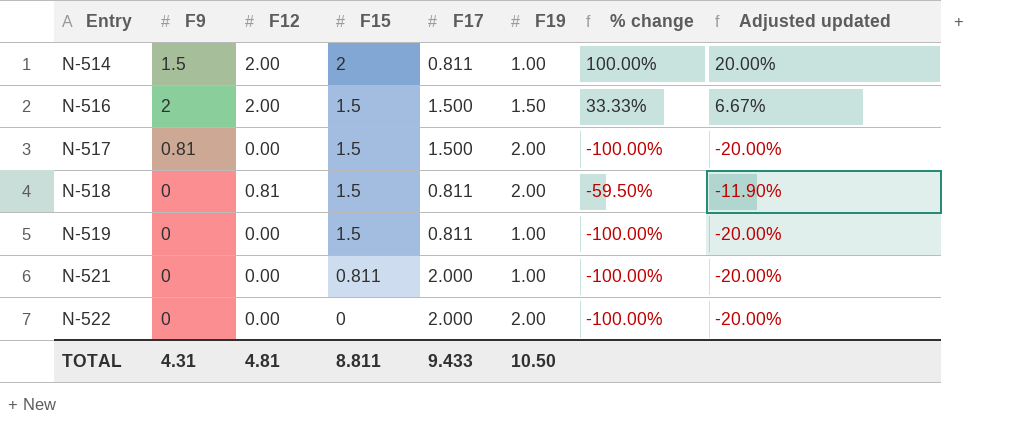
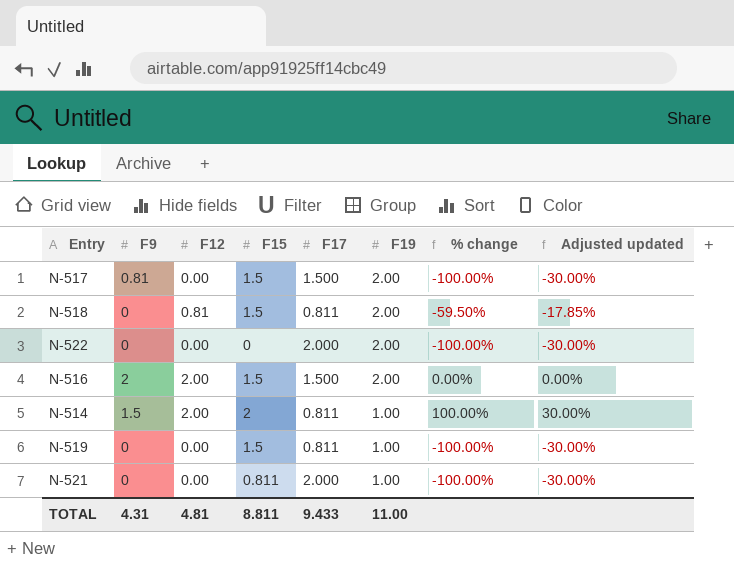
row order: Entry ascending -> F19 descending
column Adjusted updated | formula: [% change] * 0.2 -> [% change] * 0.3
N-516 | F19: 1.50 -> 2.00
N-516 | % change: 33.33% -> 0.00%
TOTAL | F19: 10.50 -> 11.00

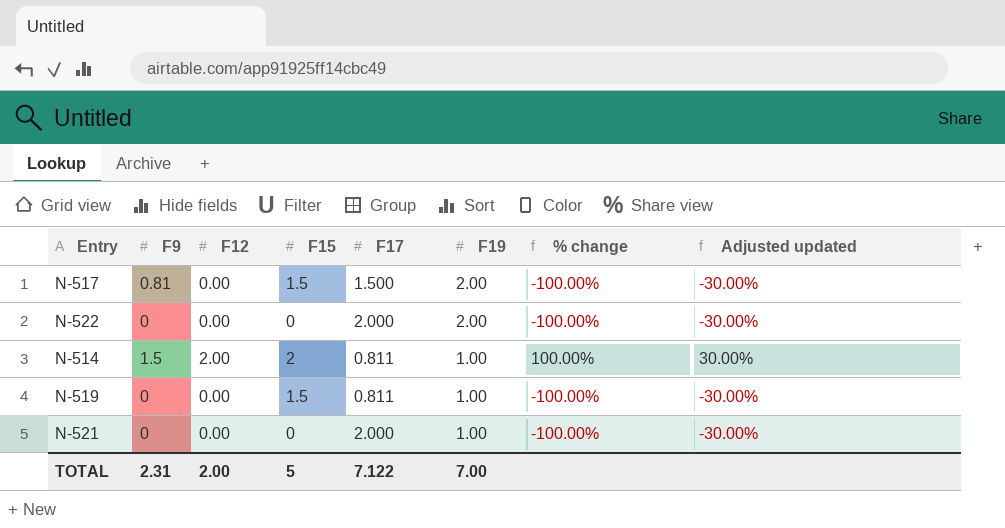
row N-518: 0 | 0.81 | 1.5 | 0.811 | 2.00 | -59.50% | -17.85% -> none
row N-516: 2 | 2.00 | 1.5 | 1.500 | 2.00 | 0.00% | 0.00% -> none
N-521 | F15: 0.811 -> 0
TOTAL | F9: 4.31 -> 2.31
TOTAL | F12: 4.81 -> 2.00
TOTAL | F15: 8.811 -> 5
TOTAL | F17: 9.433 -> 7.122
TOTAL | F19: 11.00 -> 7.00

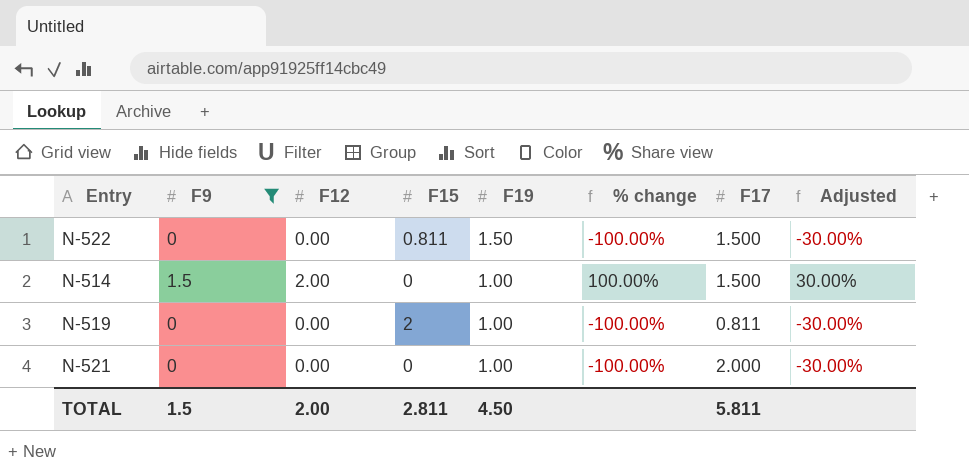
filter: none -> F9 != 0.81
column F17 | position: 5 -> 7
column name: Adjusted updated -> Adjusted
N-522 | F15: 0 -> 0.811
N-522 | F19: 2.00 -> 1.50
N-522 | F17: 2.000 -> 1.500
N-514 | F15: 2 -> 0
N-514 | F17: 0.811 -> 1.500
N-519 | F15: 1.5 -> 2
TOTAL | F9: 2.31 -> 1.5
TOTAL | F15: 5 -> 2.811
TOTAL | F19: 7.00 -> 4.50
TOTAL | F17: 7.122 -> 5.811

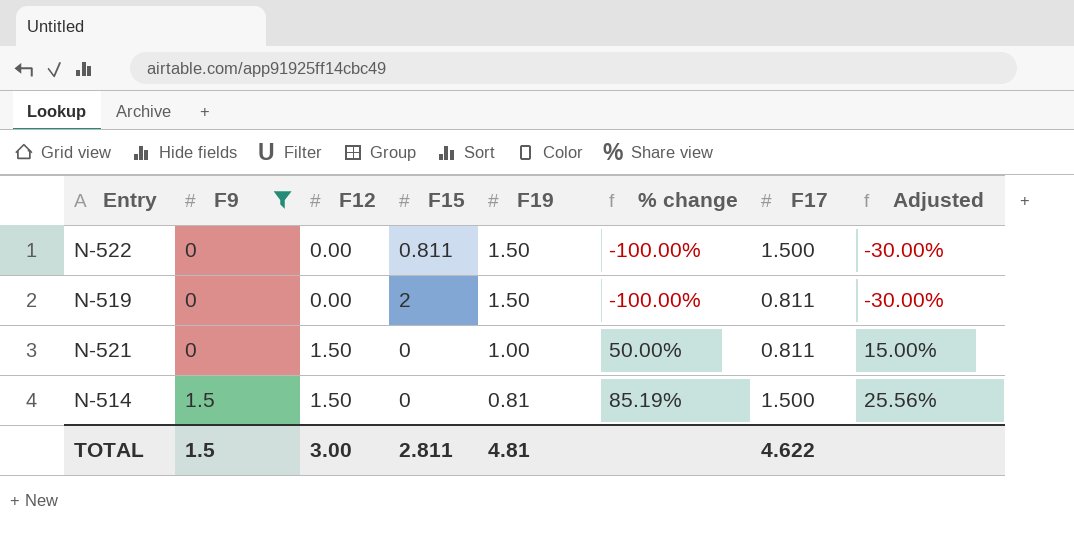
row order: F19 descending -> F9 ascending
N-519 | F19: 1.00 -> 1.50
N-521 | F12: 0.00 -> 1.50
N-521 | % change: -100.00% -> 50.00%
N-521 | F17: 2.000 -> 0.811
N-521 | Adjusted: -30.00% -> 15.00%
N-514 | F12: 2.00 -> 1.50
N-514 | F19: 1.00 -> 0.81
N-514 | % change: 100.00% -> 85.19%
N-514 | Adjusted: 30.00% -> 25.56%
TOTAL | F12: 2.00 -> 3.00
TOTAL | F19: 4.50 -> 4.81
TOTAL | F17: 5.811 -> 4.622

